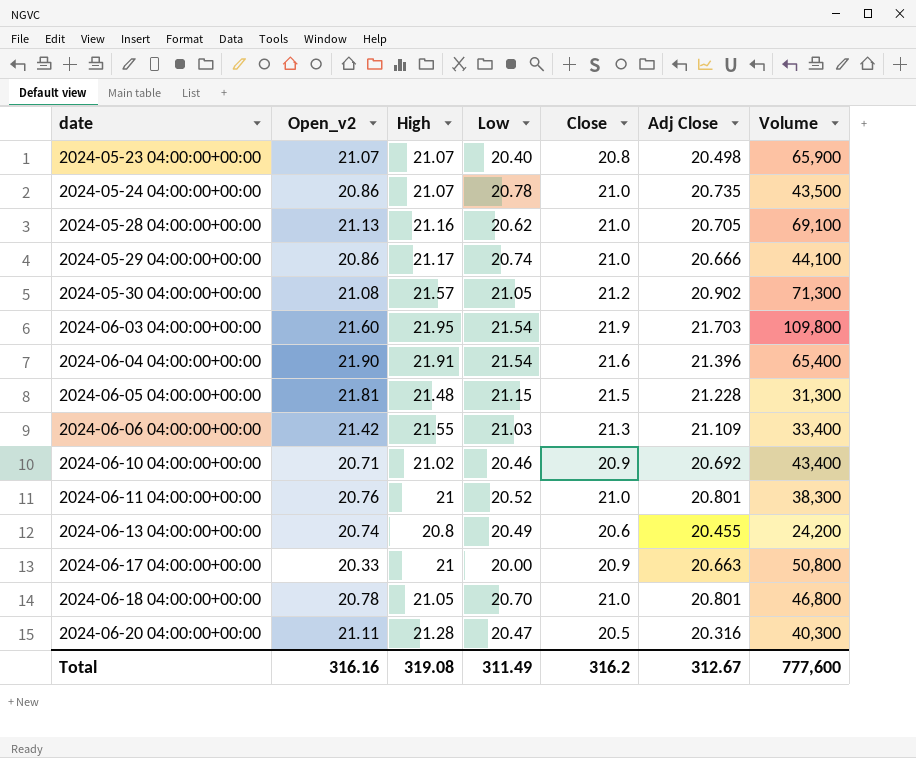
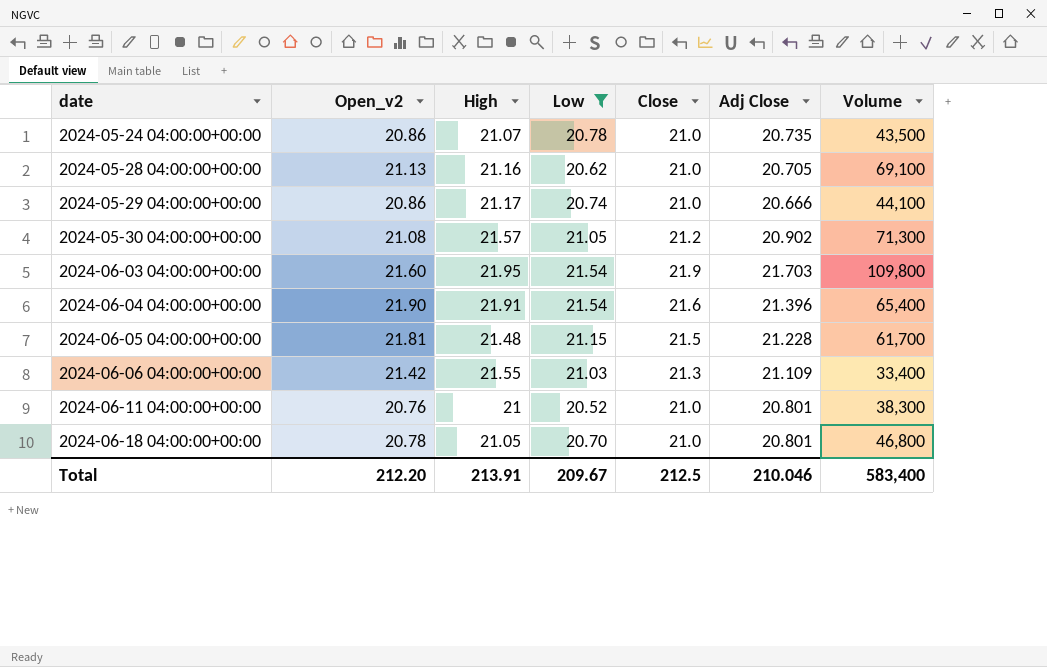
filter: none -> Low >= 20.52
2024-06-05 04:00:00+00:00 | Volume: 31,300 -> 61,700
Total | Open_v2: 316.16 -> 212.20
Total | High: 319.08 -> 213.91
Total | Low: 311.49 -> 209.67
Total | Close: 316.2 -> 212.5
Total | Adj Close: 312.67 -> 210.046
Total | Volume: 777,600 -> 583,400

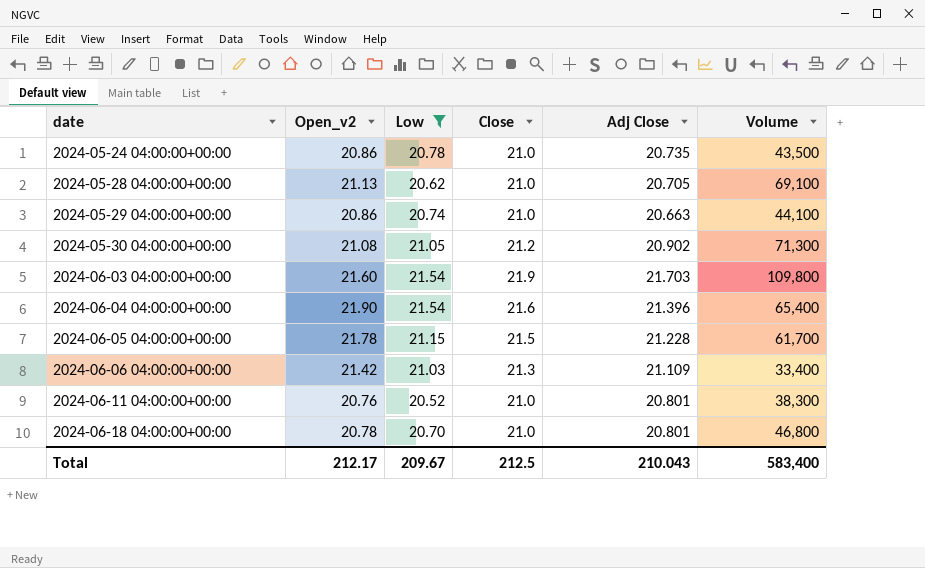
column High | position: 3 -> none
2024-05-29 04:00:00+00:00 | Adj Close: 20.666 -> 20.663
2024-06-05 04:00:00+00:00 | Open_v2: 21.81 -> 21.78
Total | Open_v2: 212.20 -> 212.17
Total | Adj Close: 210.046 -> 210.043

